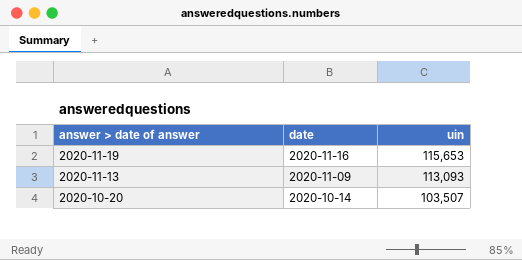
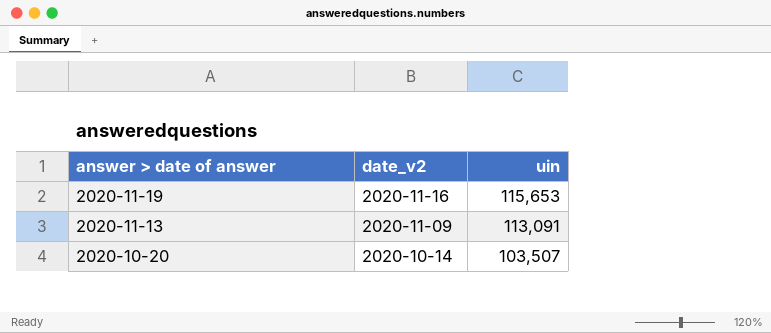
column name: date -> date_v2
2020-11-13 | uin: 113,093 -> 113,091

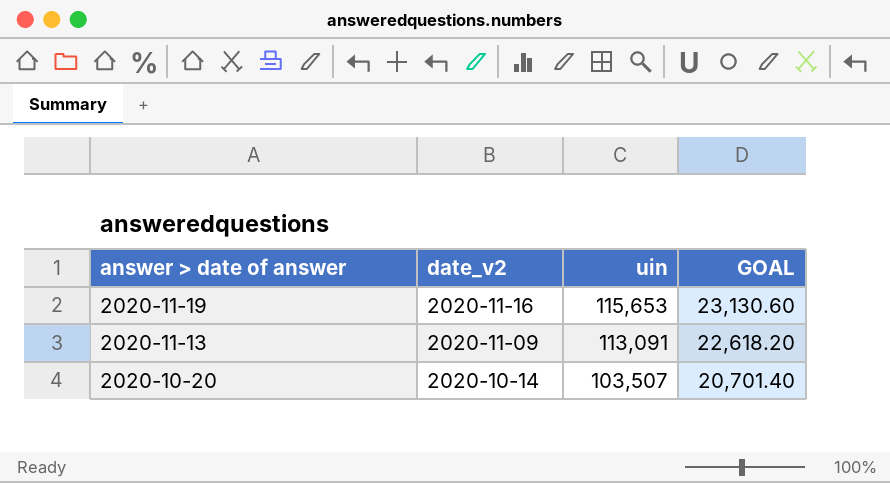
column GOAL | formula: none -> [uin] * 0.2

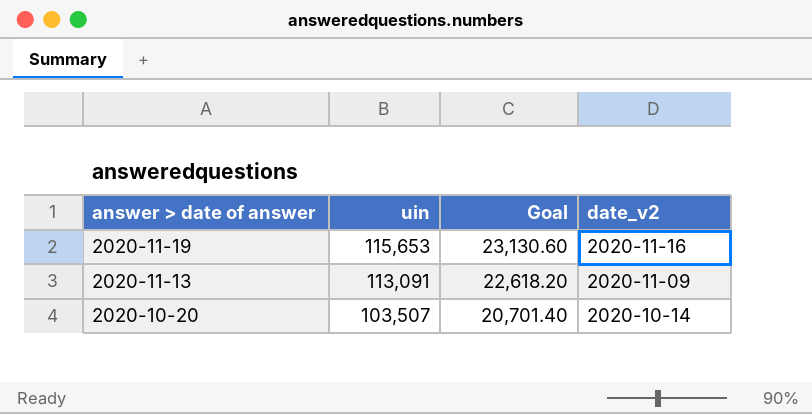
column name: GOAL -> Goal
column date_v2 | position: 2 -> 4

